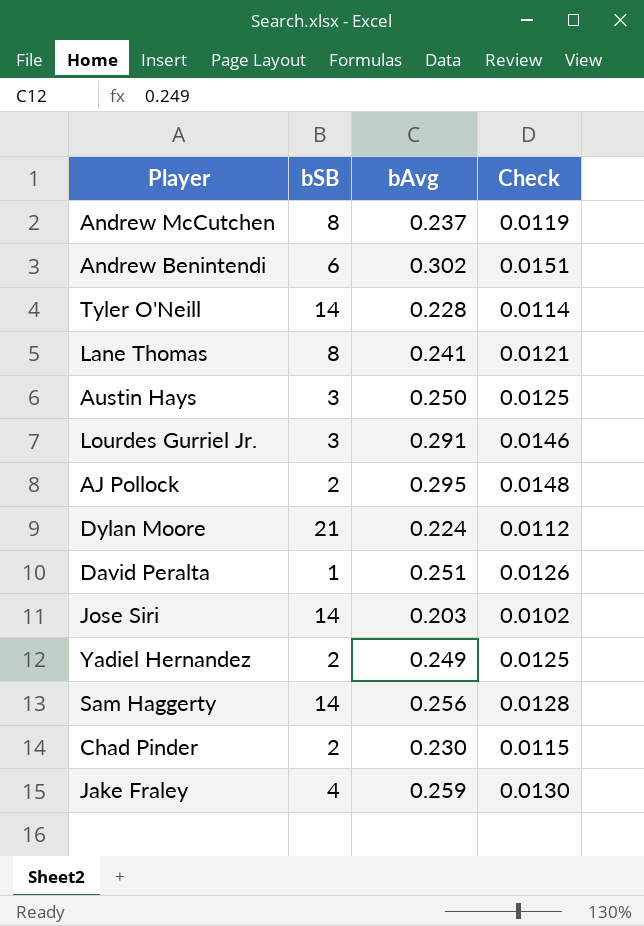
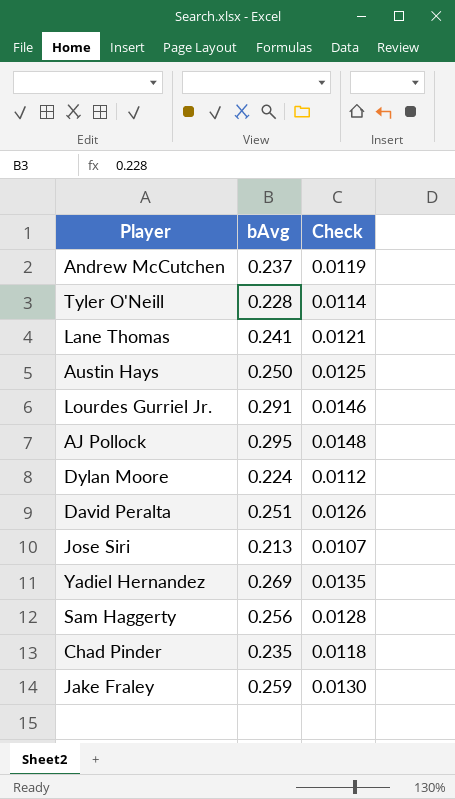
column bSB | position: 2 -> none
row Andrew Benintendi: 6 | 0.302 | 0.0151 -> none
Jose Siri | bAvg: 0.203 -> 0.213
Jose Siri | Check: 0.0102 -> 0.0107
Yadiel Hernandez | bAvg: 0.249 -> 0.269
Yadiel Hernandez | Check: 0.0125 -> 0.0135
Chad Pinder | bAvg: 0.230 -> 0.235
Chad Pinder | Check: 0.0115 -> 0.0118

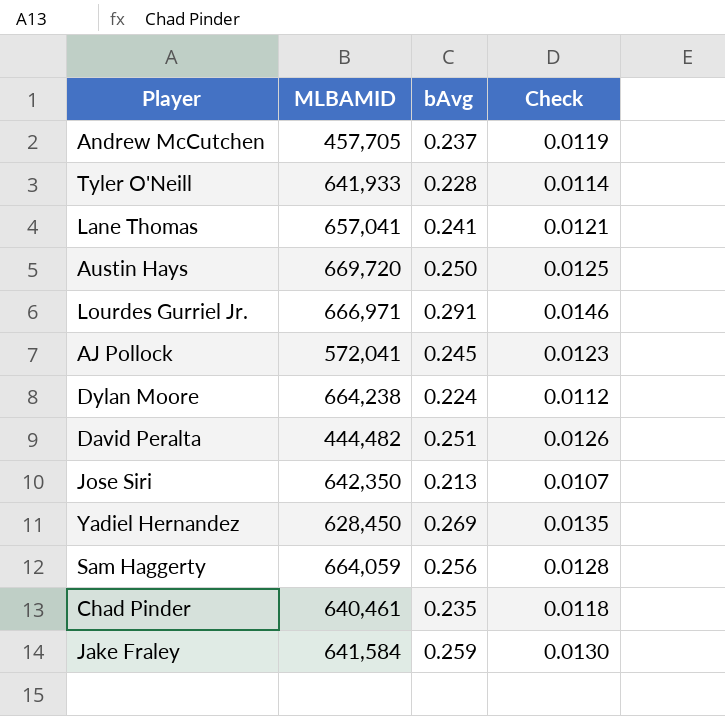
column MLBAMID | position: none -> 2
AJ Pollock | bAvg: 0.295 -> 0.245
AJ Pollock | Check: 0.0148 -> 0.0123

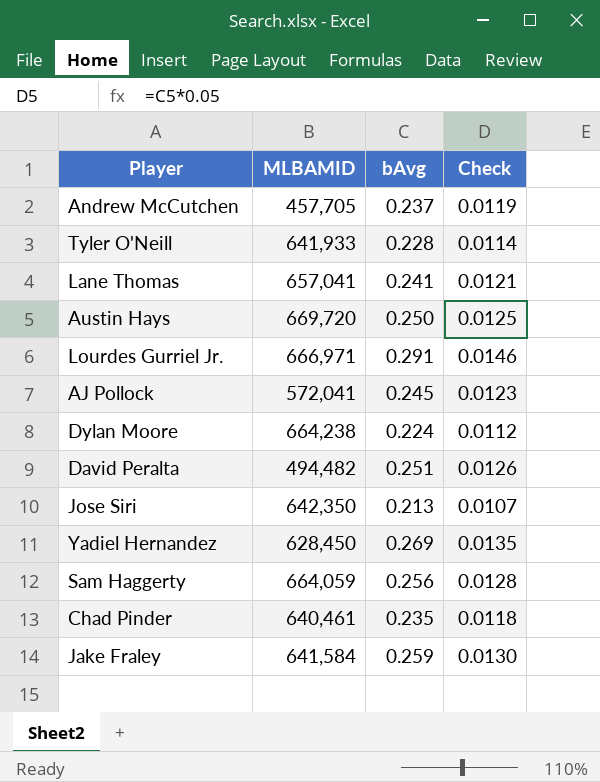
David Peralta | MLBAMID: 444,482 -> 494,482

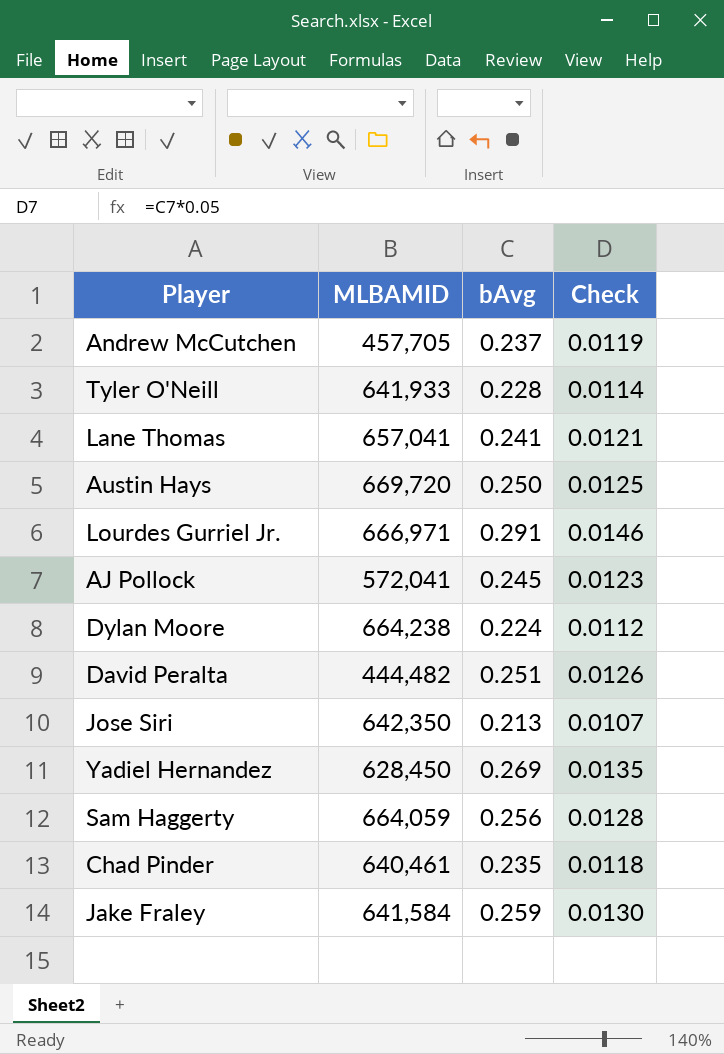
David Peralta | MLBAMID: 494,482 -> 444,482

